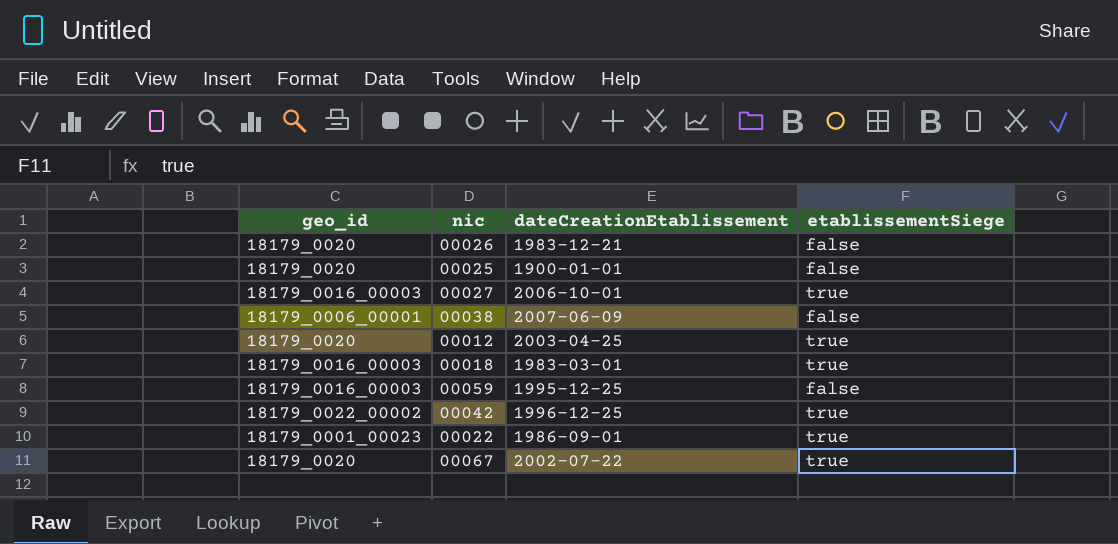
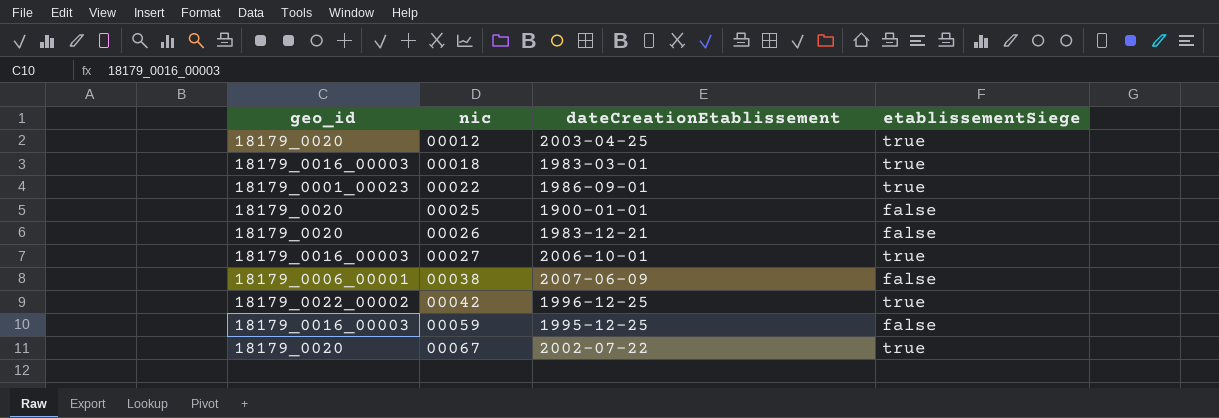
row order: none -> nic ascending

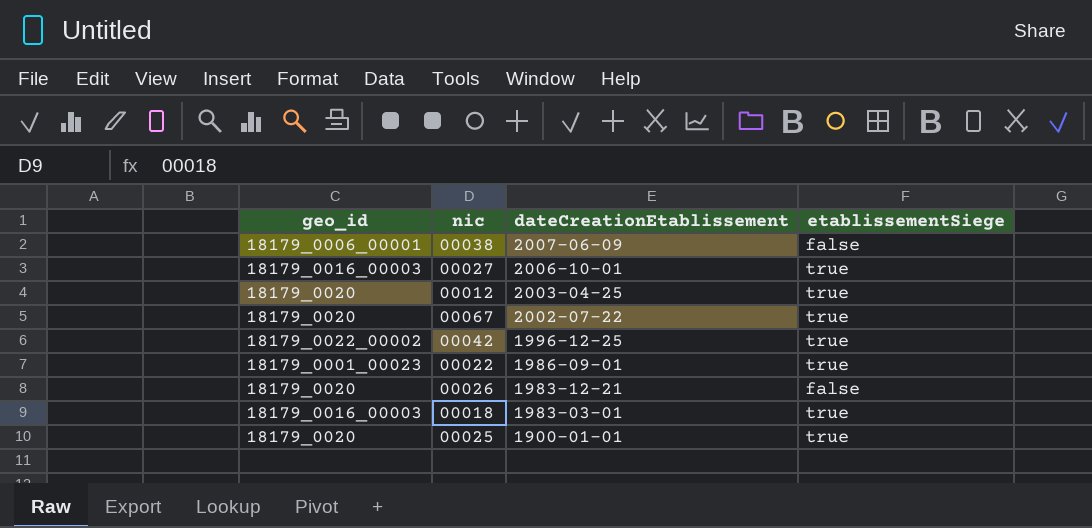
row order: nic ascending -> dateCreationEtablissement descending
row 00059: 18179_0016_00003 | 1995-12-25 | false -> none
00025 | etablissementSiege: false -> true

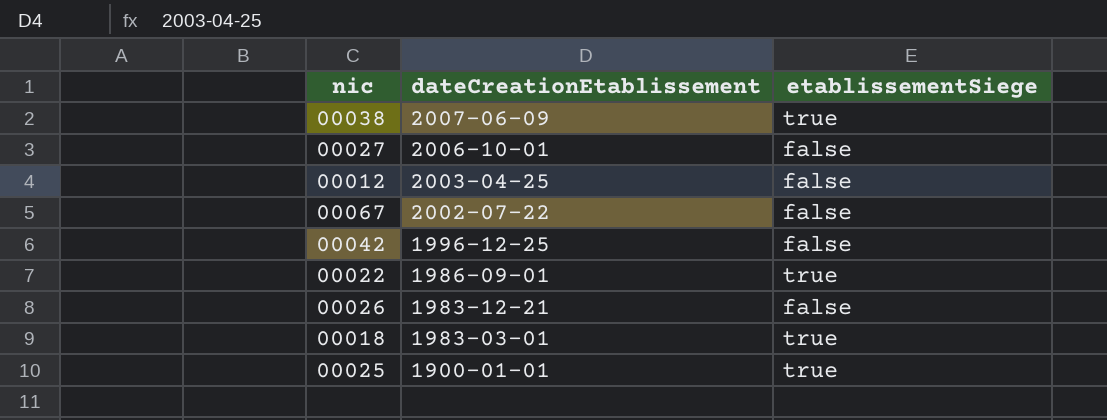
column geo_id | position: 1 -> none
00038 | etablissementSiege: false -> true
00027 | etablissementSiege: true -> false
00012 | etablissementSiege: true -> false
00067 | etablissementSiege: true -> false
00042 | etablissementSiege: true -> false

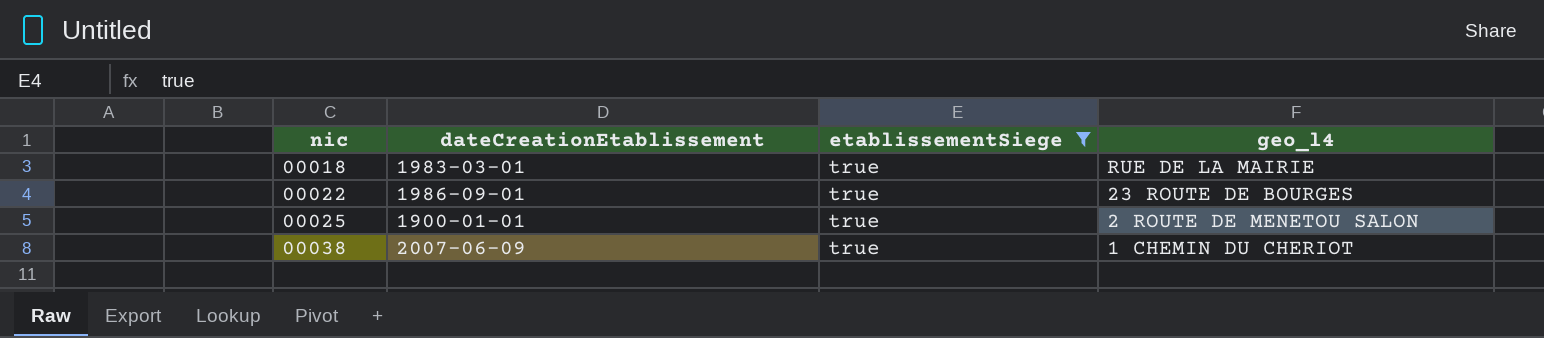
filter: none -> etablissementSiege = true
row order: dateCreationEtablissement descending -> nic ascending
column geo_l4 | position: none -> 4

